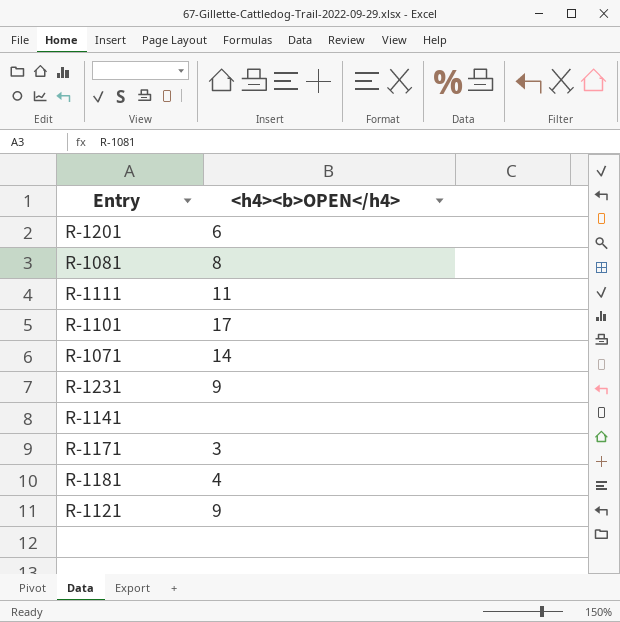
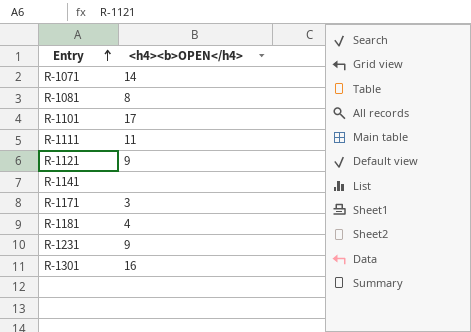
row order: none -> Entry ascending
row R-1201: 6 -> none
row R-1301: none -> 16

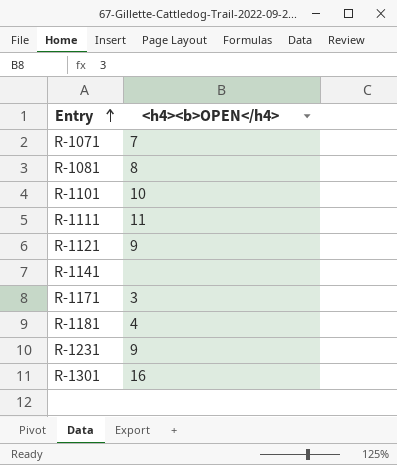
R-1071 | <h4><b>OPEN</h4>: 14 -> 7
R-1101 | <h4><b>OPEN</h4>: 17 -> 10

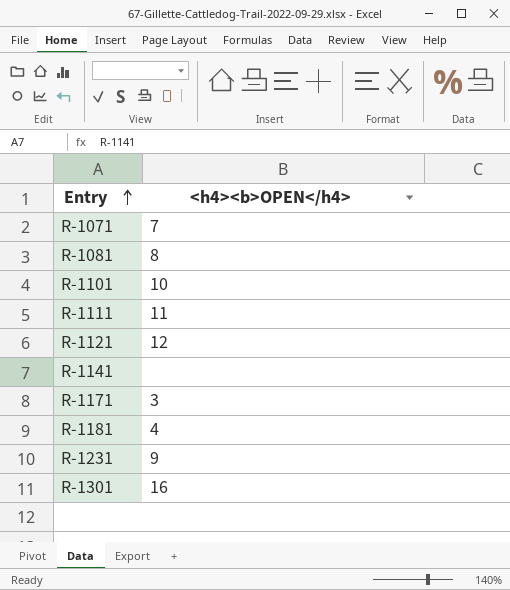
R-1121 | <h4><b>OPEN</h4>: 9 -> 12

